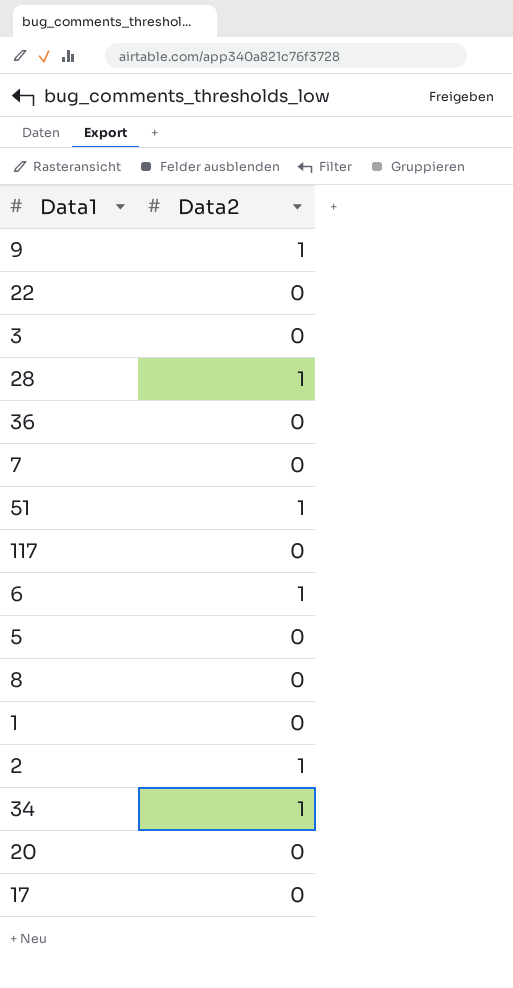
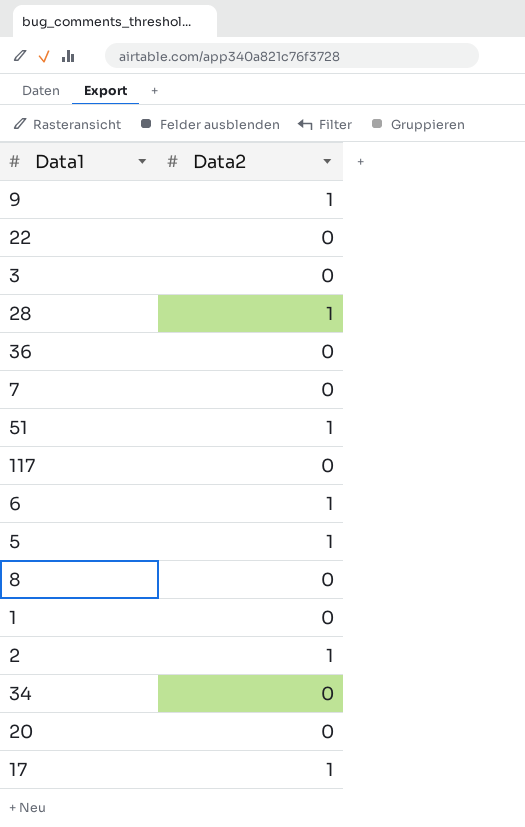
5 | Data2: 0 -> 1
34 | Data2: 1 -> 0
17 | Data2: 0 -> 1

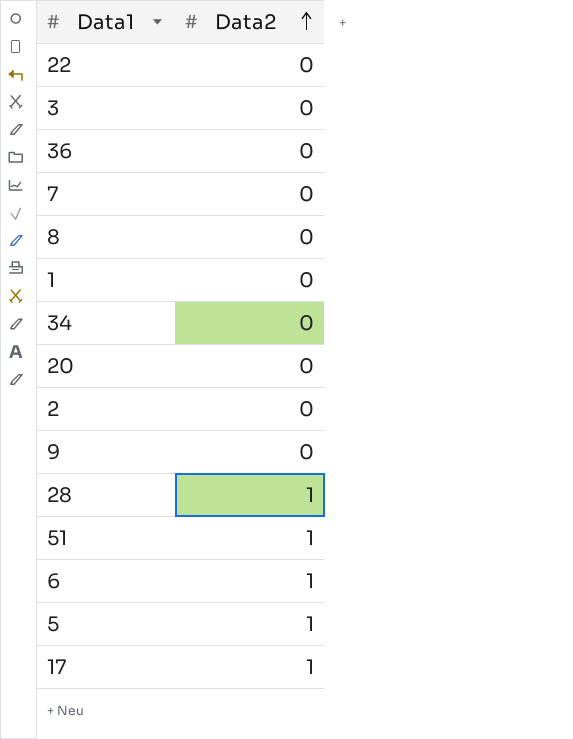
row order: none -> Data2 ascending
row 117: 0 -> none
2 | Data2: 1 -> 0
9 | Data2: 1 -> 0

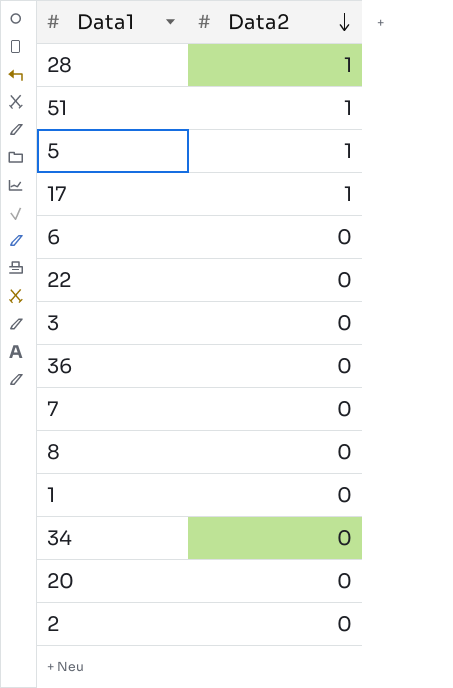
row order: Data2 ascending -> Data2 descending
row 9: 0 -> none
6 | Data2: 1 -> 0

